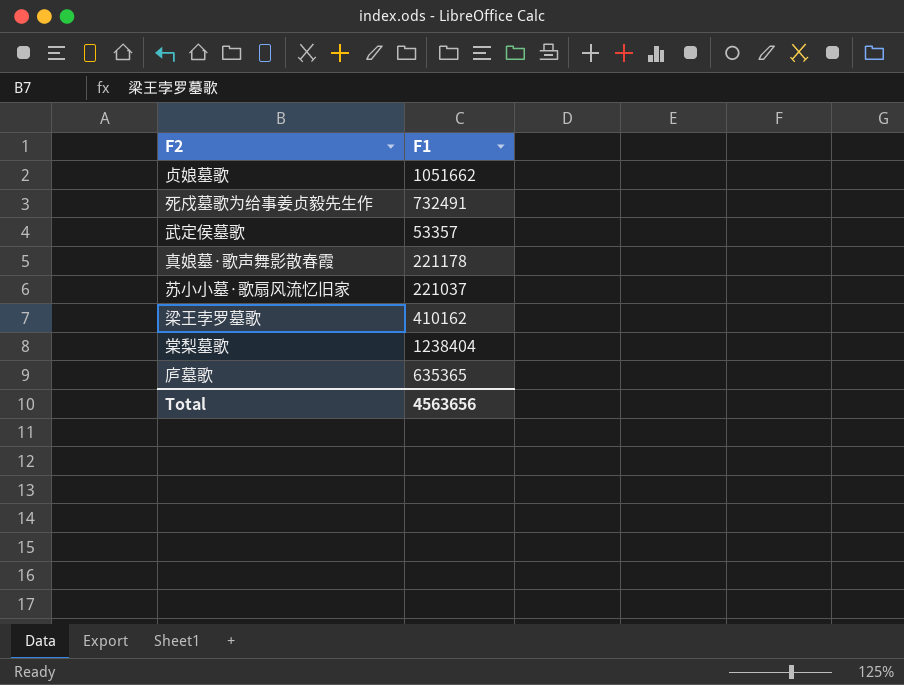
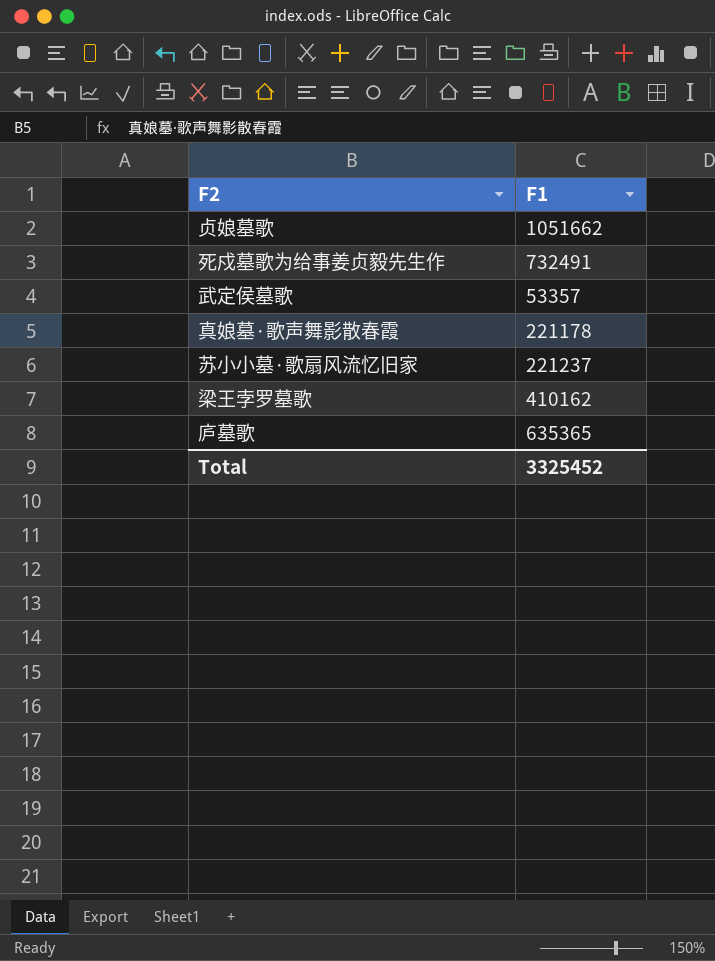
row 棠梨墓歌: 1238404 -> none
苏小小墓·歌扇风流忆旧家 | F1: 221037 -> 221237
Total | F1: 4563656 -> 3325452

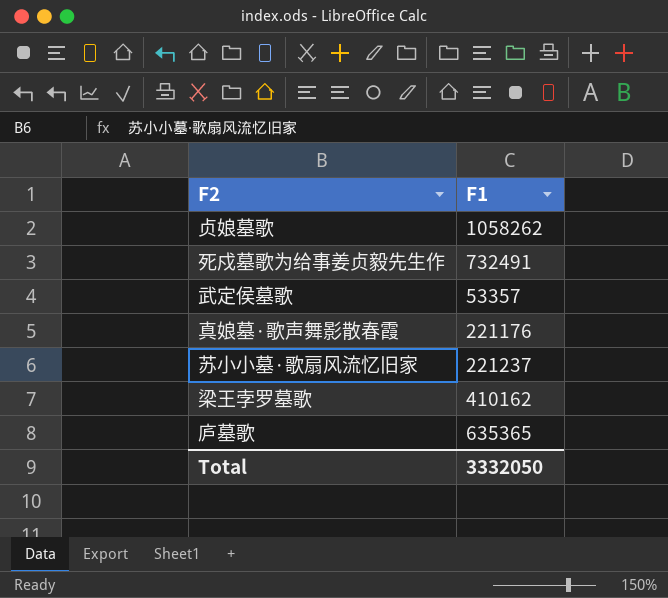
贞娘墓歌 | F1: 1051662 -> 1058262
真娘墓·歌声舞影散春霞 | F1: 221178 -> 221176
Total | F1: 3325452 -> 3332050

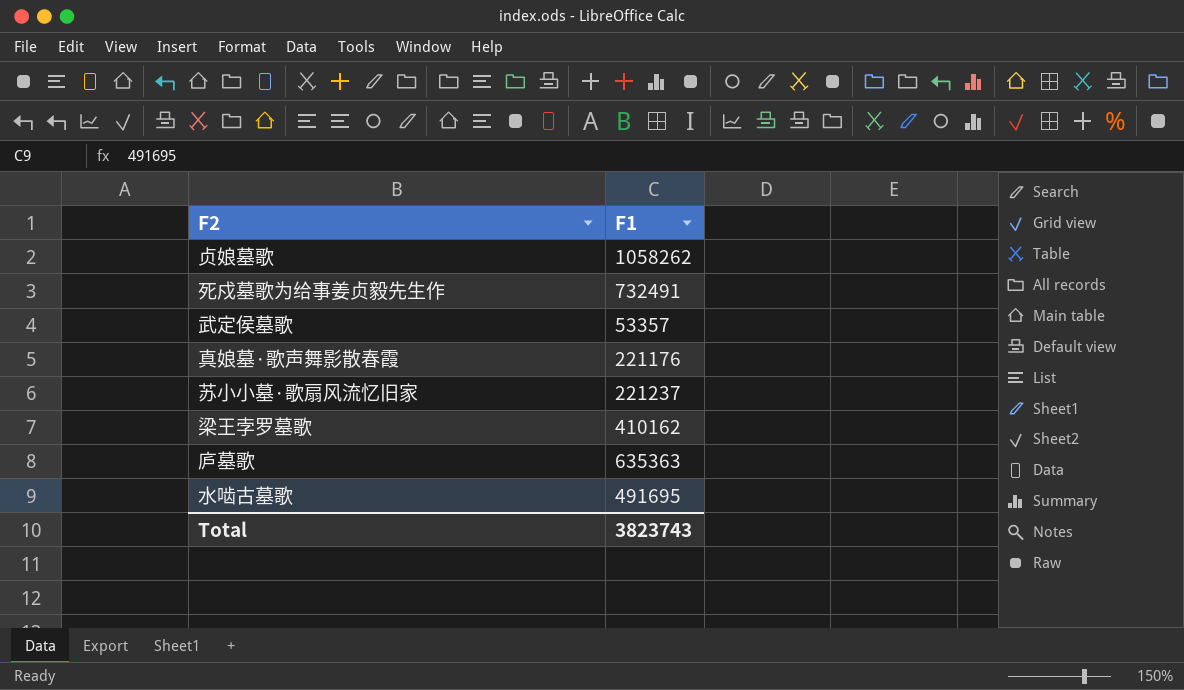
庐墓歌 | F1: 635365 -> 635363
row 水啮古墓歌: none -> 491695
Total | F1: 3332050 -> 3823743

